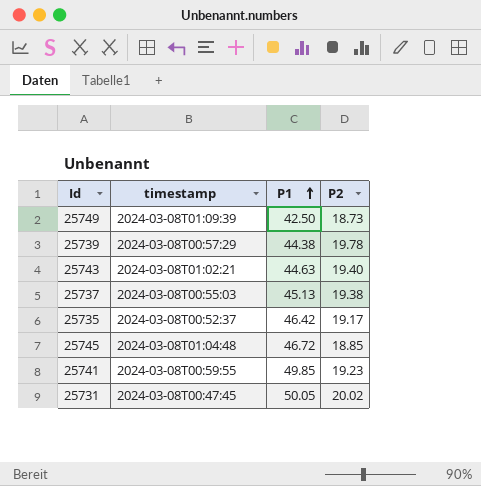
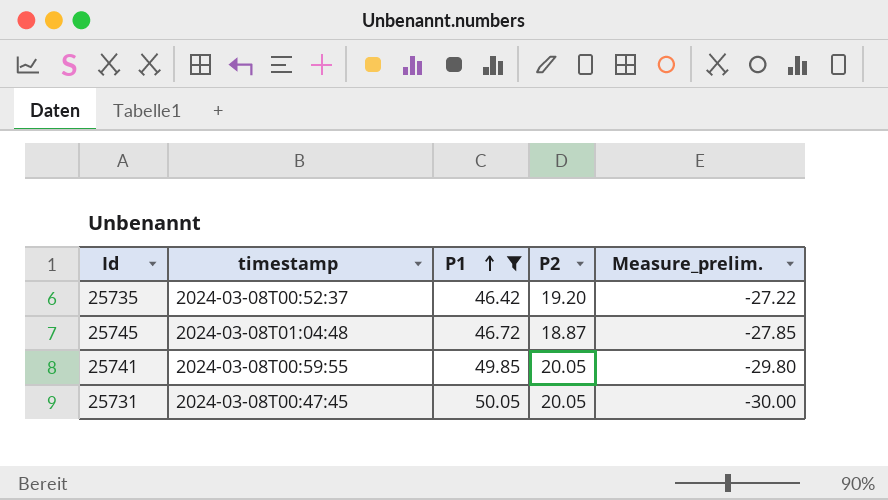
filter: none -> P1 >= 46.42
column Measure_prelim. | formula: none -> [P2] - [P1]
25735 | P2: 19.17 -> 19.20
25745 | P2: 18.85 -> 18.87
25741 | P2: 19.23 -> 20.05
25731 | P2: 20.02 -> 20.05

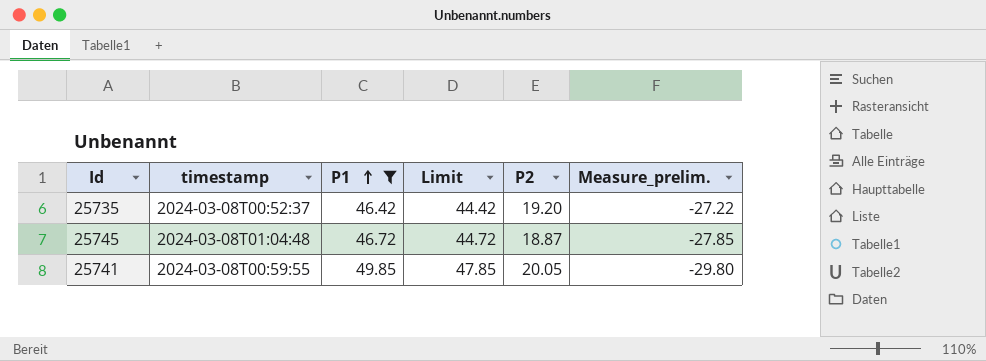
column Limit | formula: none -> [P1] - 2
row 25731: 2024-03-08T00:47:45 | 50.05 | 20.05 | -30.00 -> none

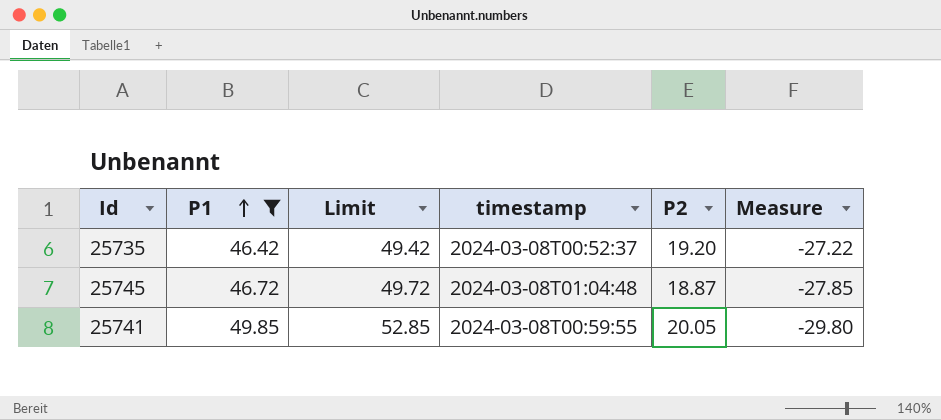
column Limit | formula: [P1] - 2 -> [P1] + 3
column timestamp | position: 2 -> 4
column name: Measure_prelim. -> Measure

